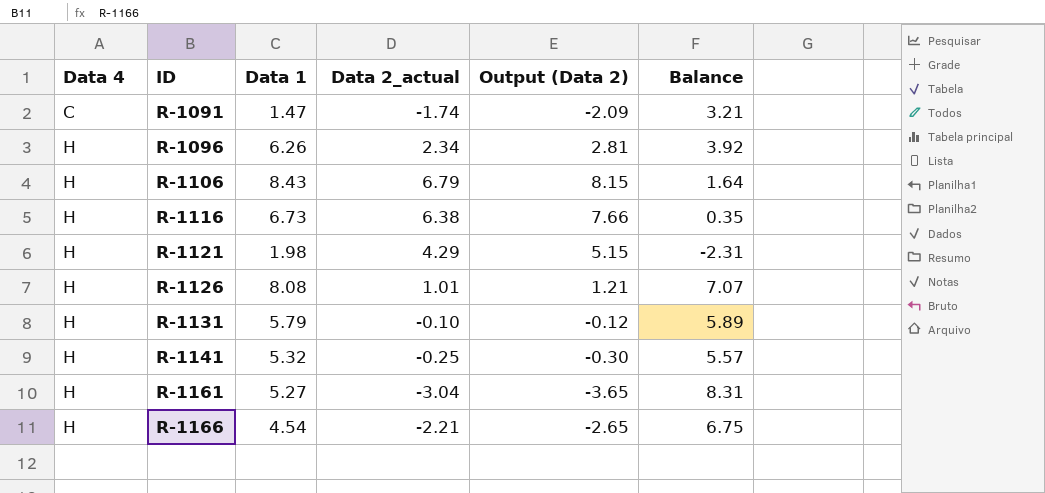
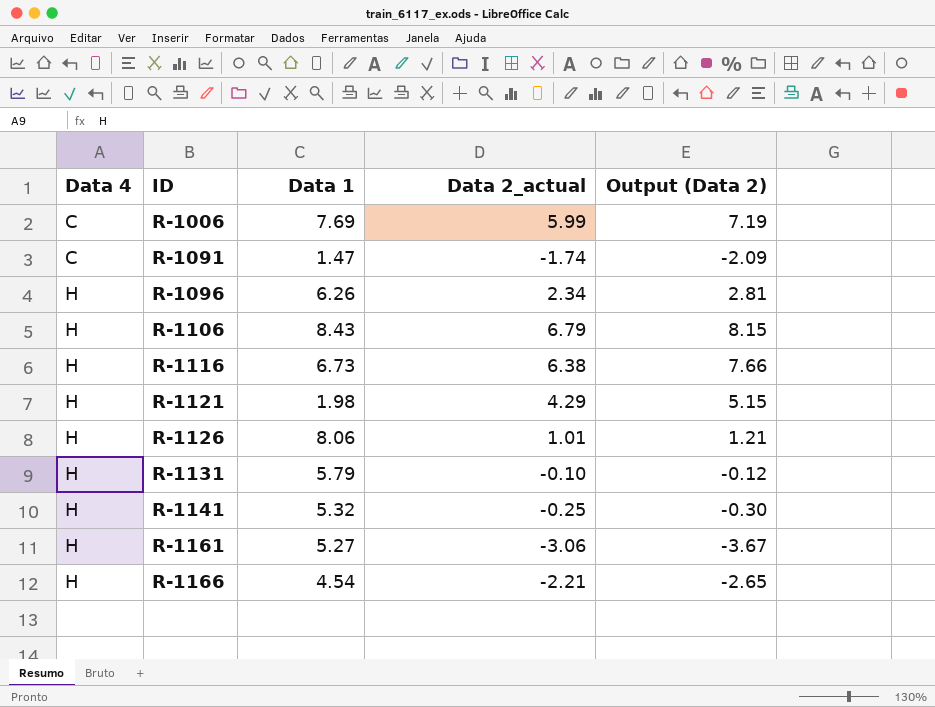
column Balance | formula: [Data 1] - [Data 2_actual] -> none
row R-1006: none -> C | 7.69 | 5.99 | 7.19
R-1126 | Data 1: 8.08 -> 8.06
R-1161 | Data 2_actual: -3.04 -> -3.06
R-1161 | Output (Data 2): -3.65 -> -3.67

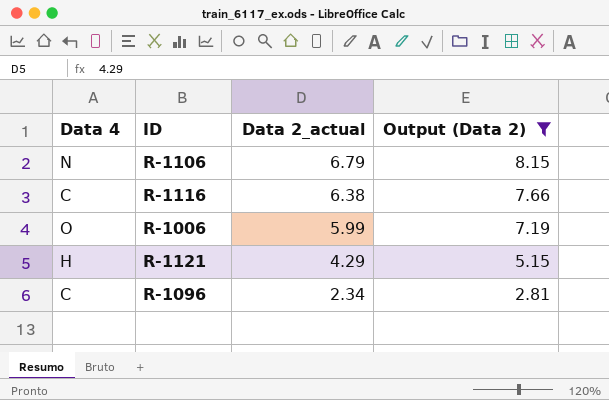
filter: none -> Output (Data 2) >= 2.81
row order: Data 4 ascending -> Data 2_actual descending
column Data 1 | position: 3 -> none
R-1106 | Data 4: H -> N
R-1116 | Data 4: H -> C
R-1006 | Data 4: C -> O
R-1096 | Data 4: H -> C

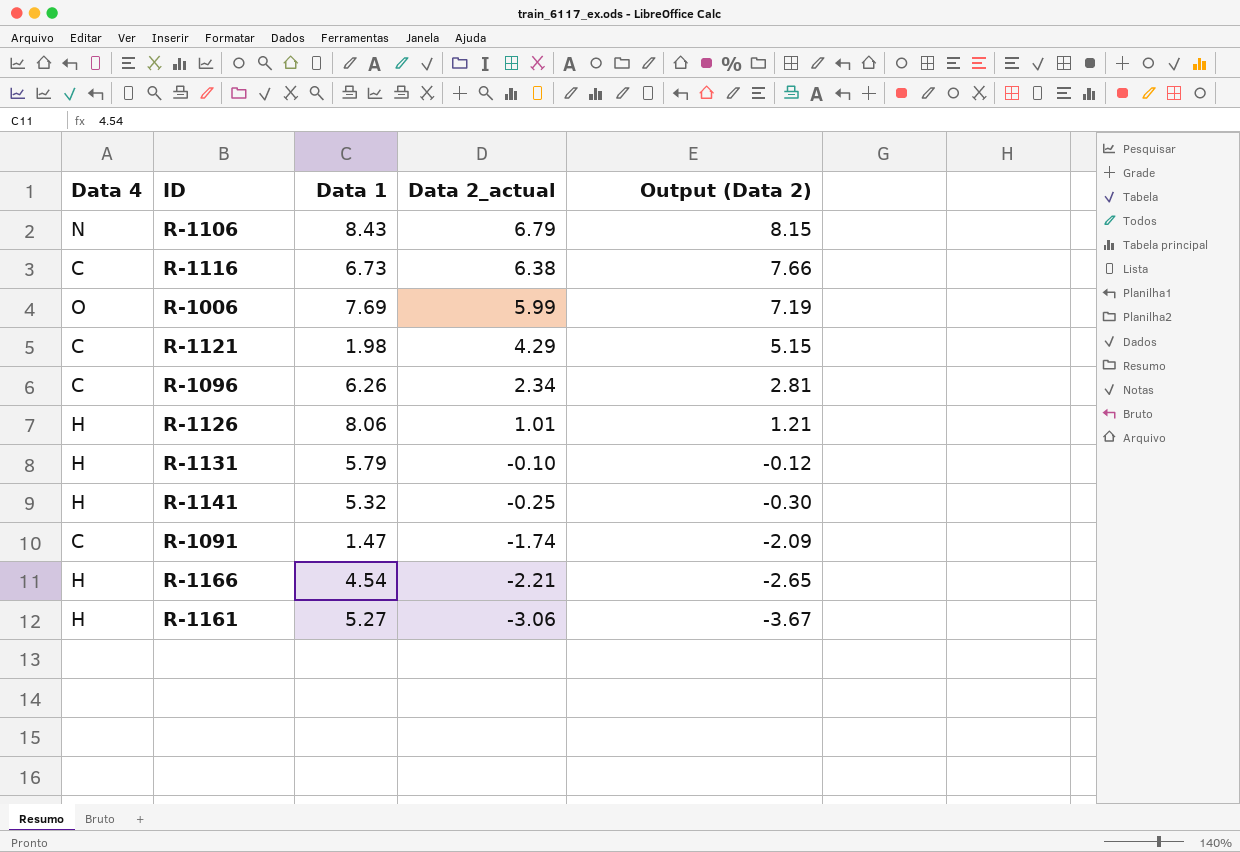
filter: Output (Data 2) >= 2.81 -> none
column Data 1 | position: none -> 3
R-1121 | Data 4: H -> C

